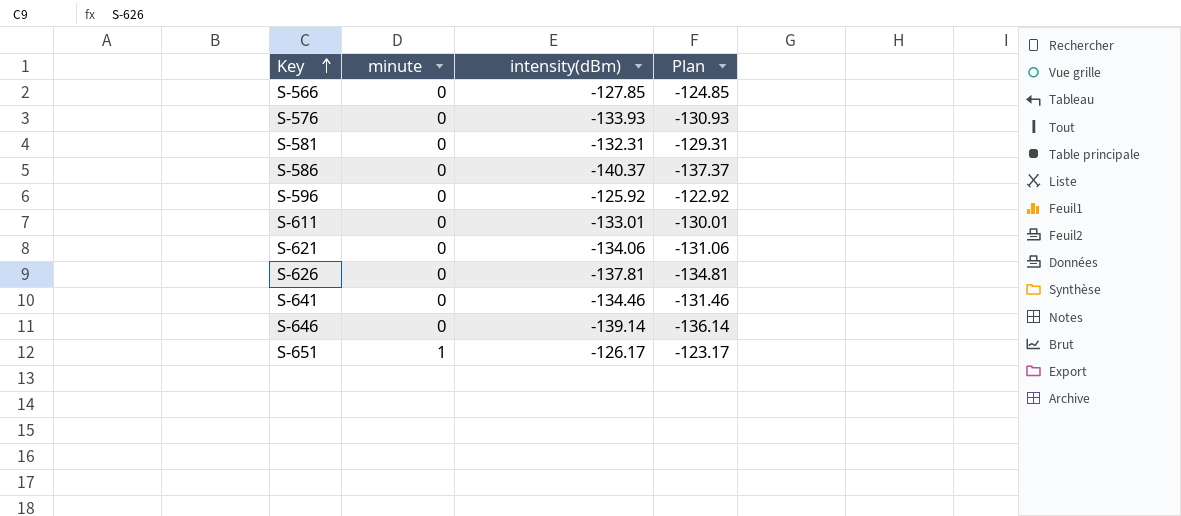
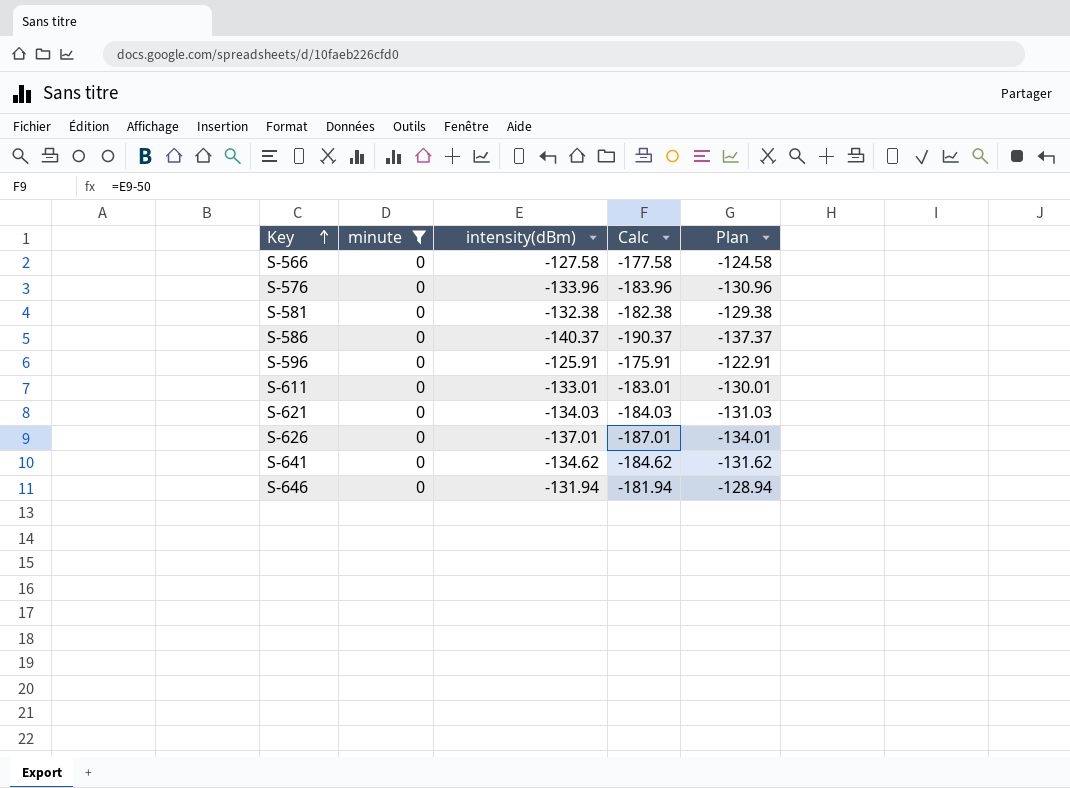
filter: none -> minute = 0
column Calc | formula: none -> [intensity(dBm)] - 50
S-566 | intensity(dBm): -127.85 -> -127.58
S-566 | Plan: -124.85 -> -124.58
S-576 | intensity(dBm): -133.93 -> -133.96
S-576 | Plan: -130.93 -> -130.96
S-581 | intensity(dBm): -132.31 -> -132.38
S-581 | Plan: -129.31 -> -129.38
S-596 | intensity(dBm): -125.92 -> -125.91
S-596 | Plan: -122.92 -> -122.91
S-621 | intensity(dBm): -134.06 -> -134.03
S-621 | Plan: -131.06 -> -131.03
S-626 | intensity(dBm): -137.81 -> -137.01
S-626 | Plan: -134.81 -> -134.01
S-641 | intensity(dBm): -134.46 -> -134.62
S-641 | Plan: -131.46 -> -131.62
S-646 | intensity(dBm): -139.14 -> -131.94
S-646 | Plan: -136.14 -> -128.94

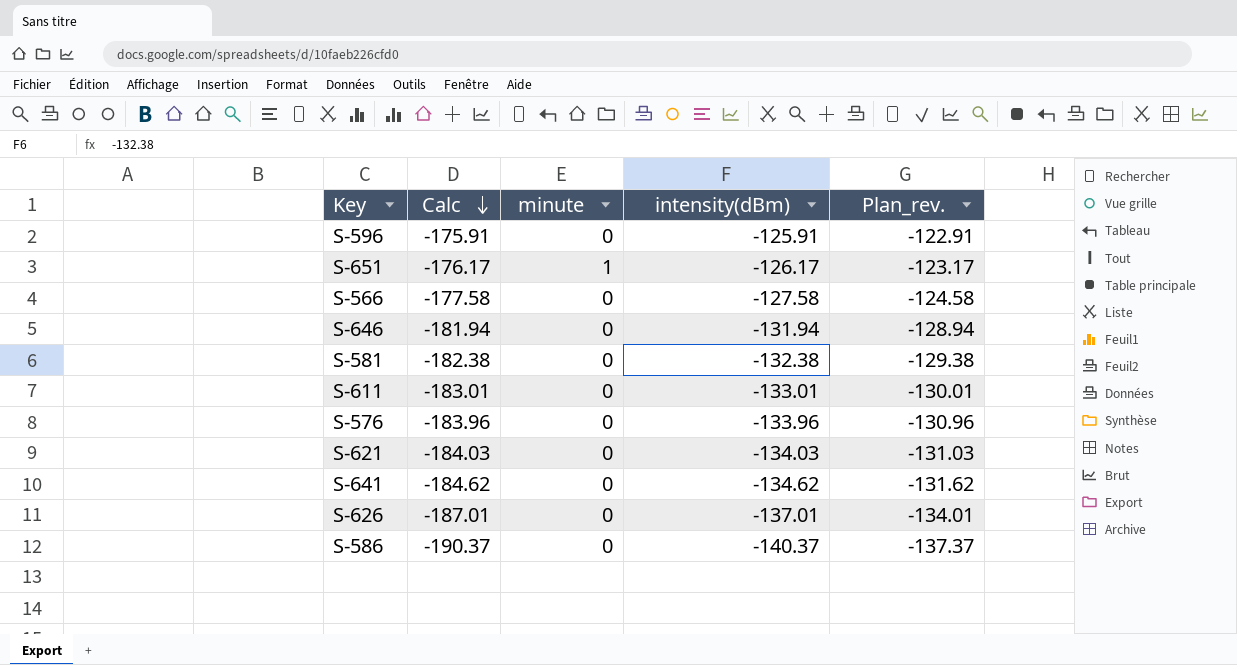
filter: minute = 0 -> none
row order: Key ascending -> Calc descending
column Calc | position: 4 -> 2
column name: Plan -> Plan_rev.

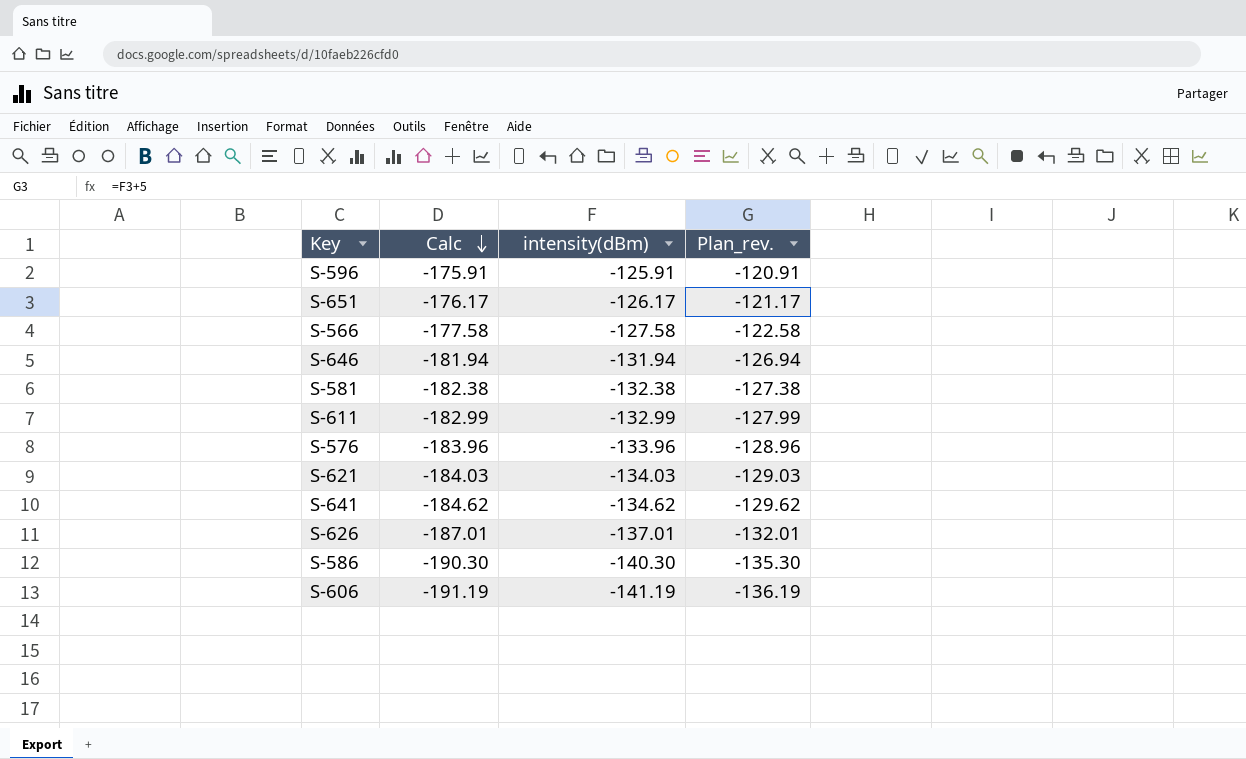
column minute | position: 3 -> none
column Plan_rev. | formula: [intensity(dBm)] + 3 -> [intensity(dBm)] + 5
S-611 | Calc: -183.01 -> -182.99
S-611 | intensity(dBm): -133.01 -> -132.99
S-586 | Calc: -190.37 -> -190.30
S-586 | intensity(dBm): -140.37 -> -140.30
row S-606: none -> -191.19 | -141.19 | -136.19

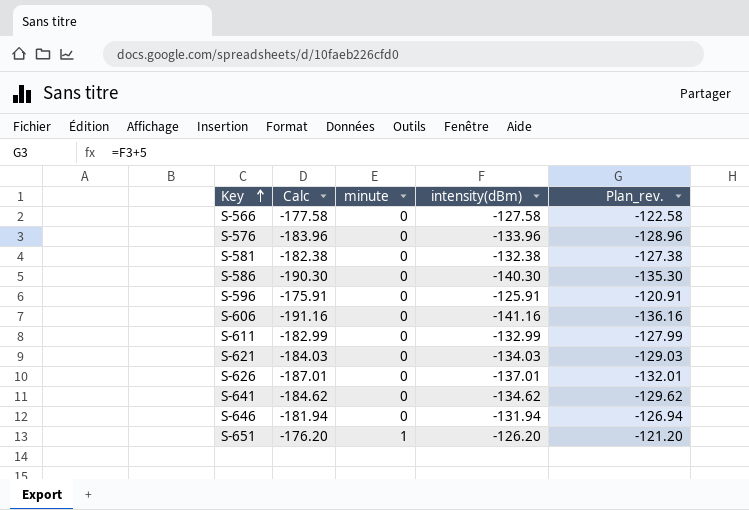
row order: Calc descending -> Key ascending
column minute | position: none -> 3
S-606 | Calc: -191.19 -> -191.16
S-606 | intensity(dBm): -141.19 -> -141.16
S-606 | Plan_rev.: -136.19 -> -136.16
S-651 | Calc: -176.17 -> -176.20
S-651 | intensity(dBm): -126.17 -> -126.20
S-651 | Plan_rev.: -121.17 -> -121.20

